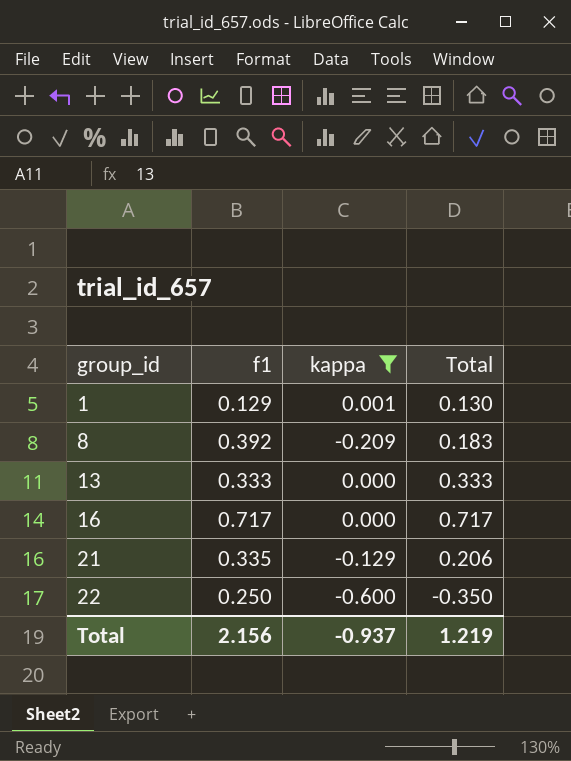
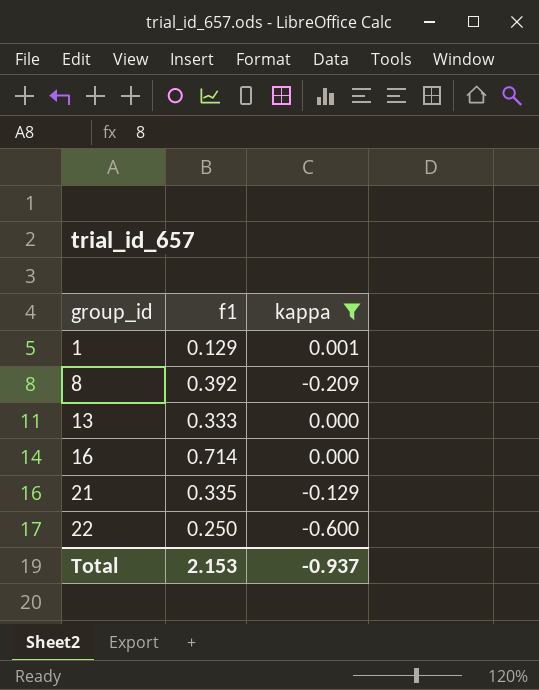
column Total | formula: [f1] + [kappa] -> none
16 | f1: 0.717 -> 0.714
Total | f1: 2.156 -> 2.153

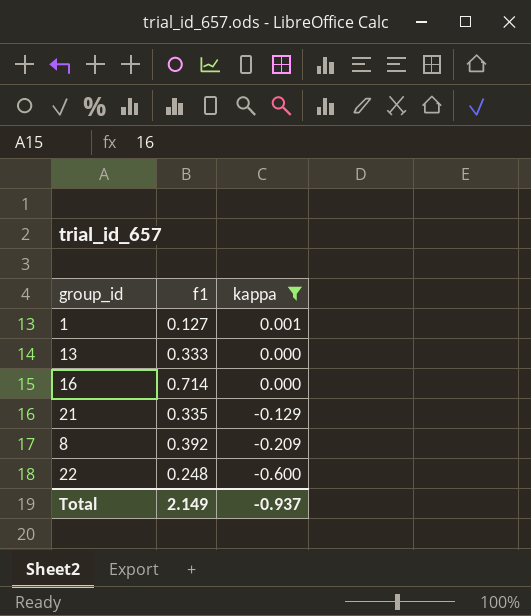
row order: group_id ascending -> kappa descending
1 | f1: 0.129 -> 0.127
22 | f1: 0.250 -> 0.248
Total | f1: 2.153 -> 2.149

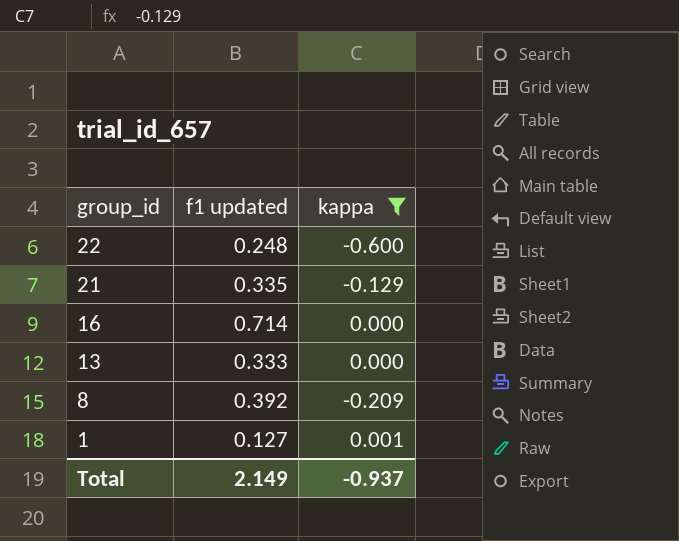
row order: kappa descending -> group_id descending
column name: f1 -> f1 updated

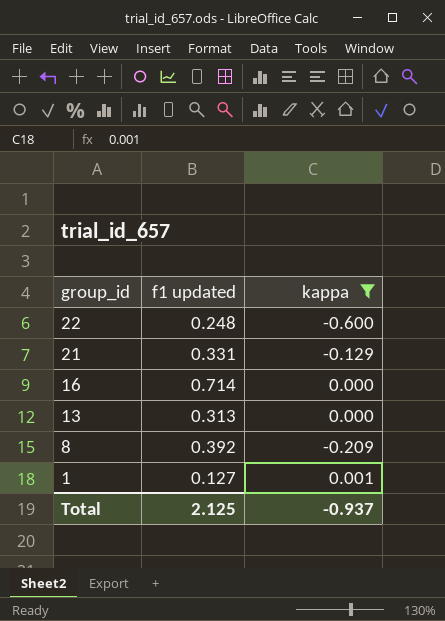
21 | f1 updated: 0.335 -> 0.331
13 | f1 updated: 0.333 -> 0.313
Total | f1 updated: 2.149 -> 2.125

